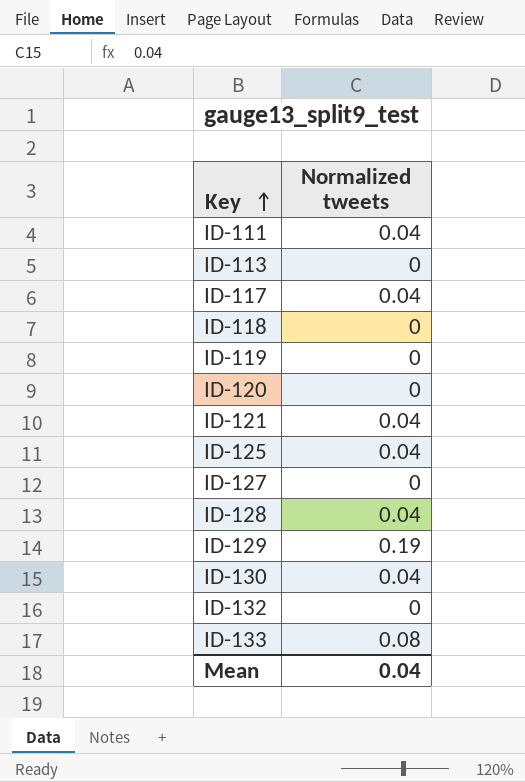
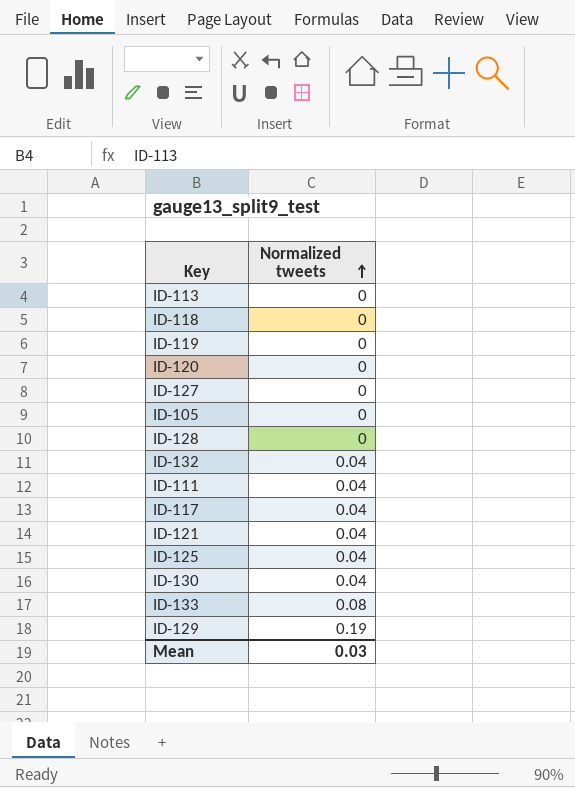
row order: Key ascending -> Normalized tweets ascending
row ID-105: none -> 0
ID-128 | Normalized tweets: 0.04 -> 0
ID-132 | Normalized tweets: 0 -> 0.04
Mean | Normalized tweets: 0.04 -> 0.03

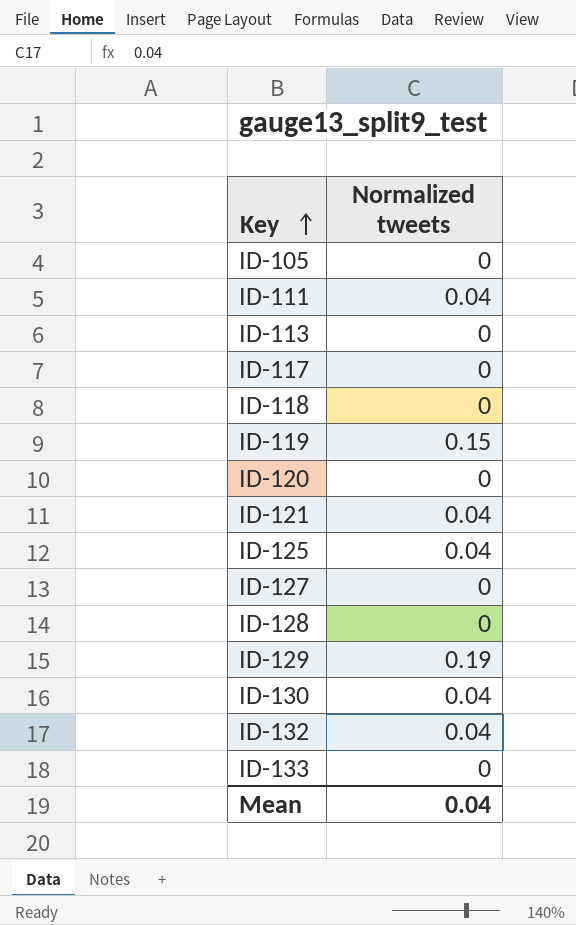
row order: Normalized tweets ascending -> Key ascending
ID-117 | Normalized tweets: 0.04 -> 0
ID-119 | Normalized tweets: 0 -> 0.15
ID-133 | Normalized tweets: 0.08 -> 0
Mean | Normalized tweets: 0.03 -> 0.04

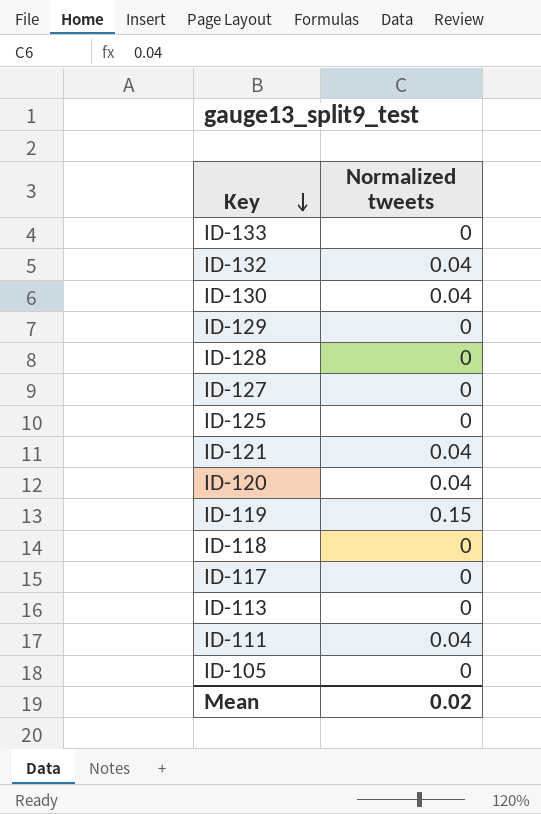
row order: Key ascending -> Key descending
ID-129 | Normalized tweets: 0.19 -> 0
ID-125 | Normalized tweets: 0.04 -> 0
ID-120 | Normalized tweets: 0 -> 0.04
Mean | Normalized tweets: 0.04 -> 0.02

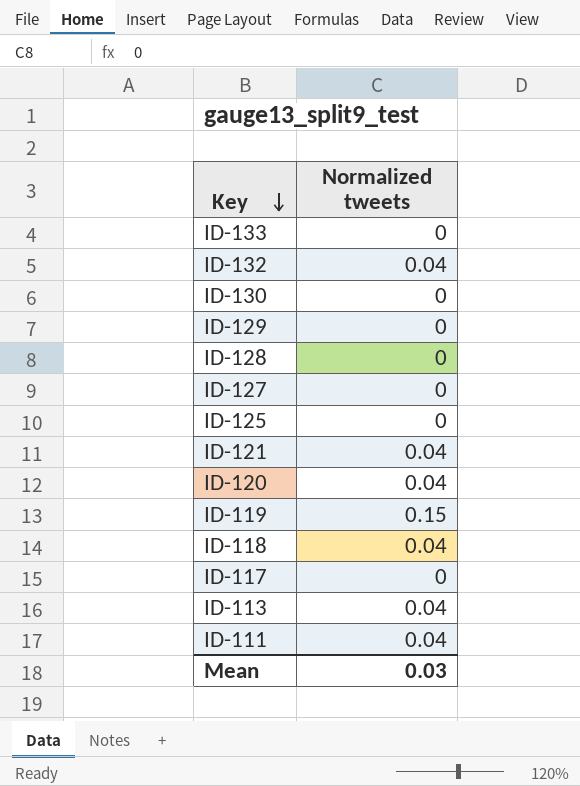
row ID-105: 0 -> none
ID-130 | Normalized tweets: 0.04 -> 0
ID-118 | Normalized tweets: 0 -> 0.04
ID-113 | Normalized tweets: 0 -> 0.04
Mean | Normalized tweets: 0.02 -> 0.03

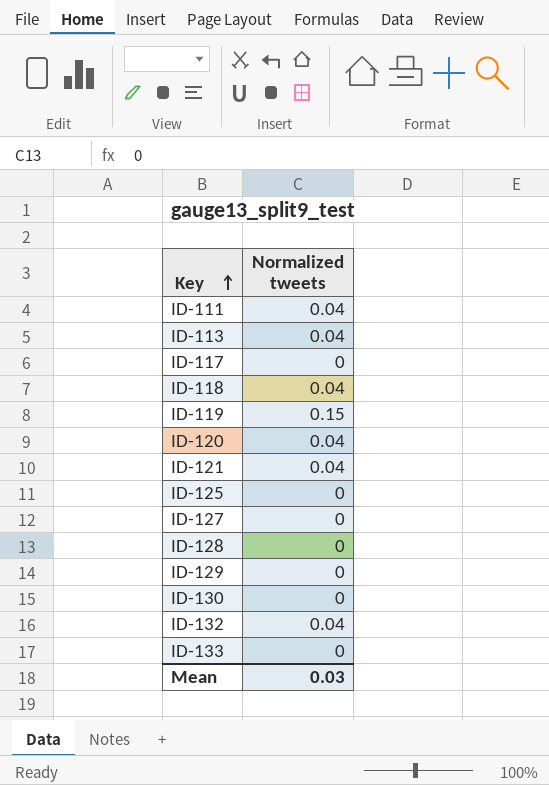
row order: Key descending -> Key ascending

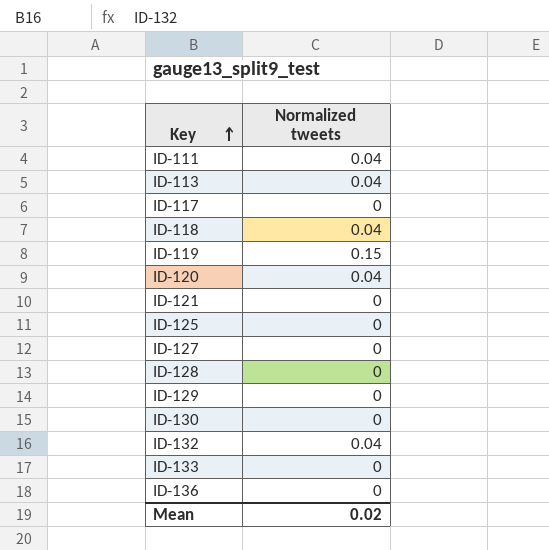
ID-121 | Normalized tweets: 0.04 -> 0
row ID-136: none -> 0
Mean | Normalized tweets: 0.03 -> 0.02

